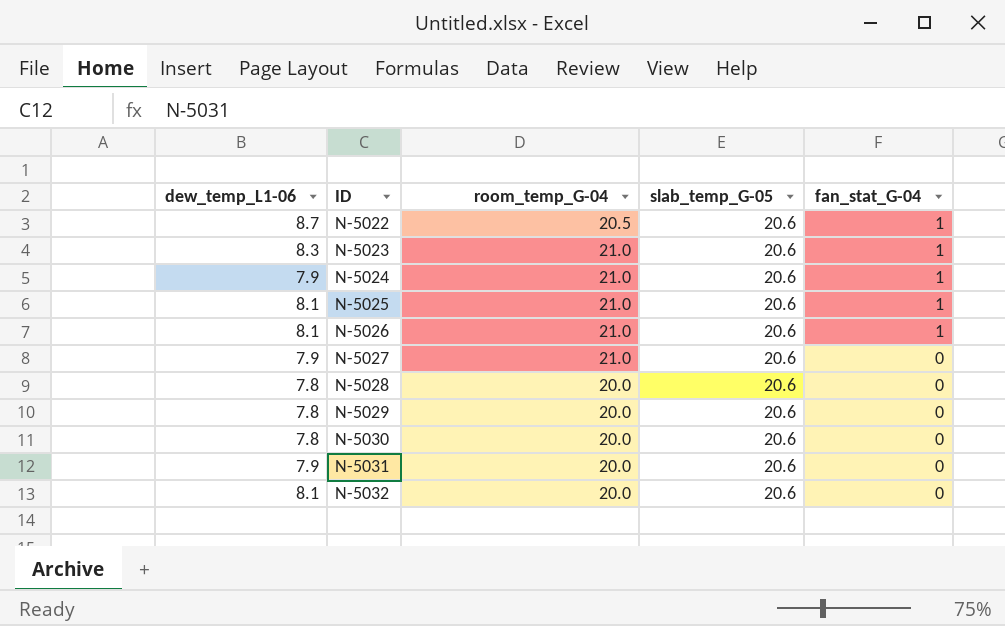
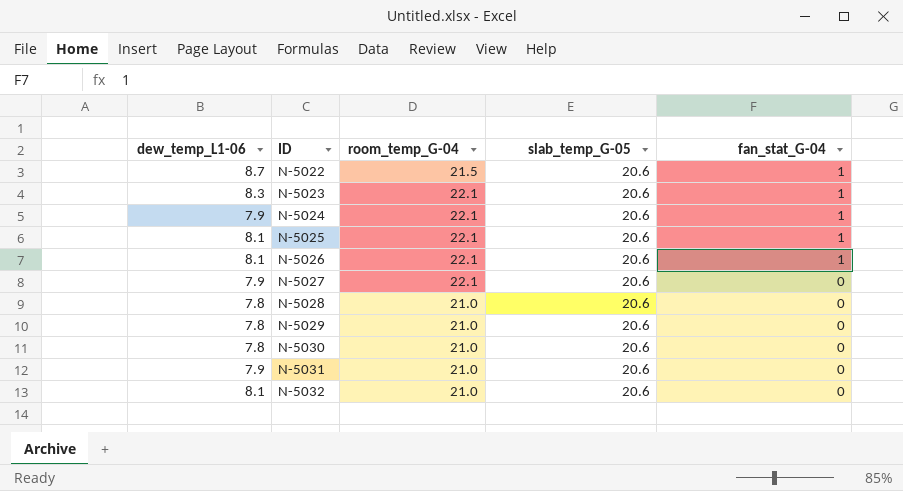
N-5022 | room_temp_G-04: 20.5 -> 21.5
N-5023 | room_temp_G-04: 21.0 -> 22.1
N-5024 | room_temp_G-04: 21.0 -> 22.1
N-5025 | room_temp_G-04: 21.0 -> 22.1
N-5026 | room_temp_G-04: 21.0 -> 22.1
N-5027 | room_temp_G-04: 21.0 -> 22.1
N-5028 | room_temp_G-04: 20.0 -> 21.0
N-5029 | room_temp_G-04: 20.0 -> 21.0
N-5030 | room_temp_G-04: 20.0 -> 21.0
N-5031 | room_temp_G-04: 20.0 -> 21.0
N-5032 | room_temp_G-04: 20.0 -> 21.0

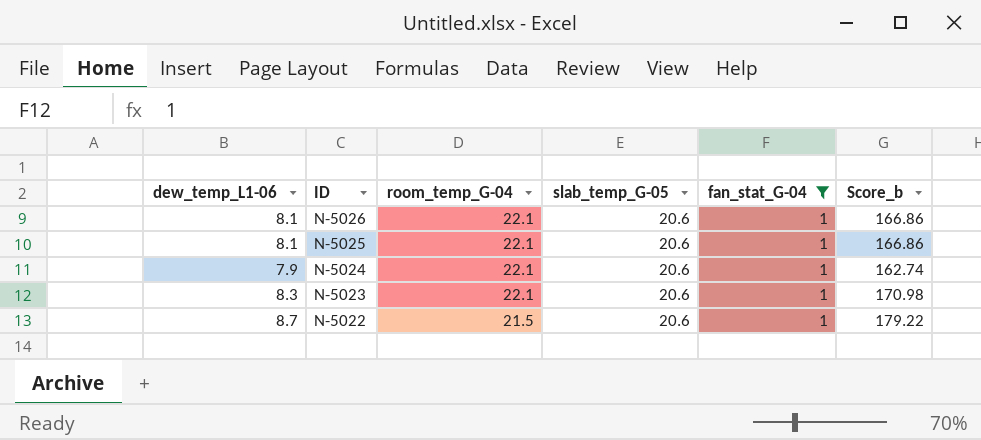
filter: none -> fan_stat_G-04 = 1
row order: ID ascending -> ID descending
column Score_b | formula: none -> [dew_temp_L1-06] * [slab_temp_G-05]

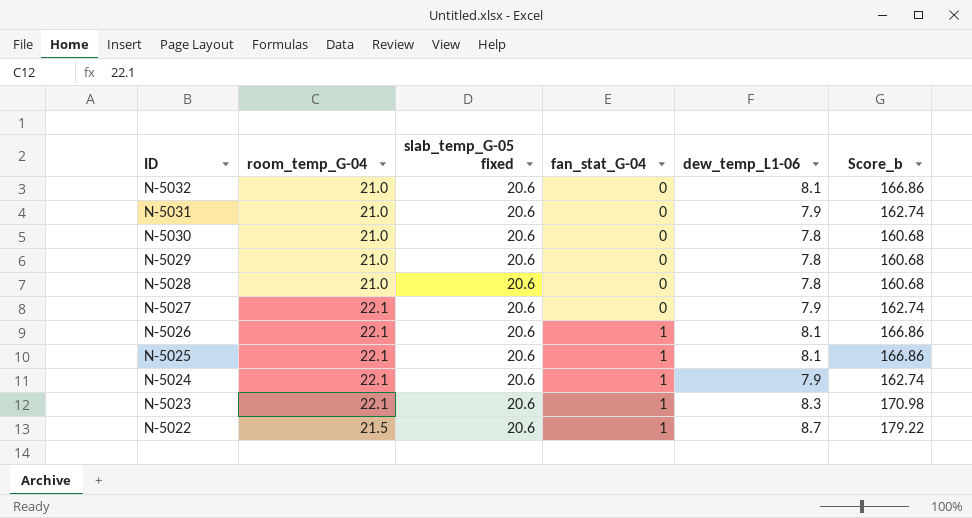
filter: fan_stat_G-04 = 1 -> none
column name: slab_temp_G-05 -> slab_temp_G-05 fixed
column dew_temp_L1-06 | position: 1 -> 5

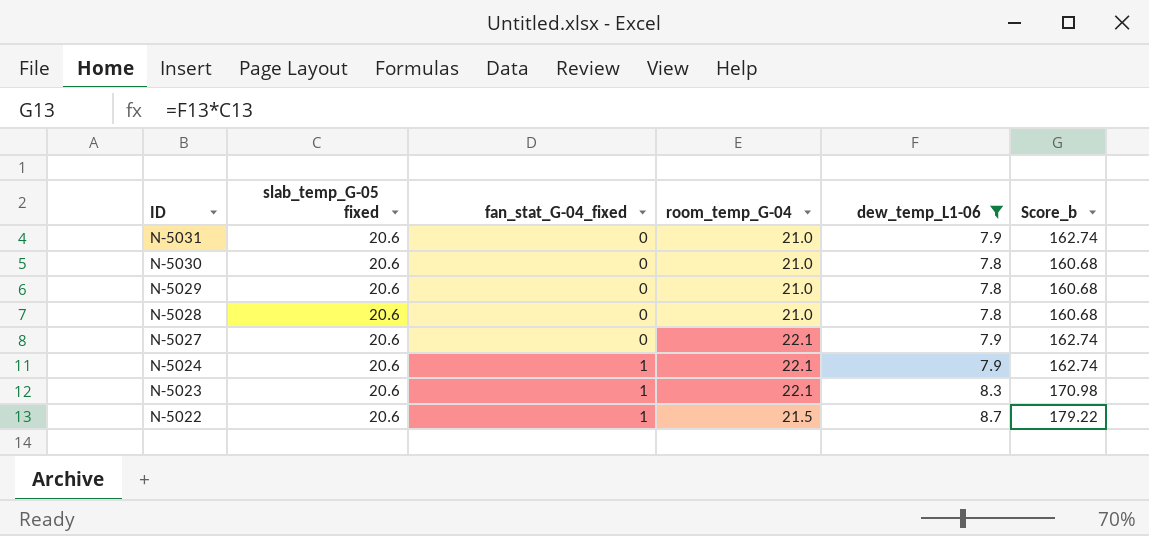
filter: none -> dew_temp_L1-06 != 8.1
column name: fan_stat_G-04 -> fan_stat_G-04_fixed
column room_temp_G-04 | position: 2 -> 4

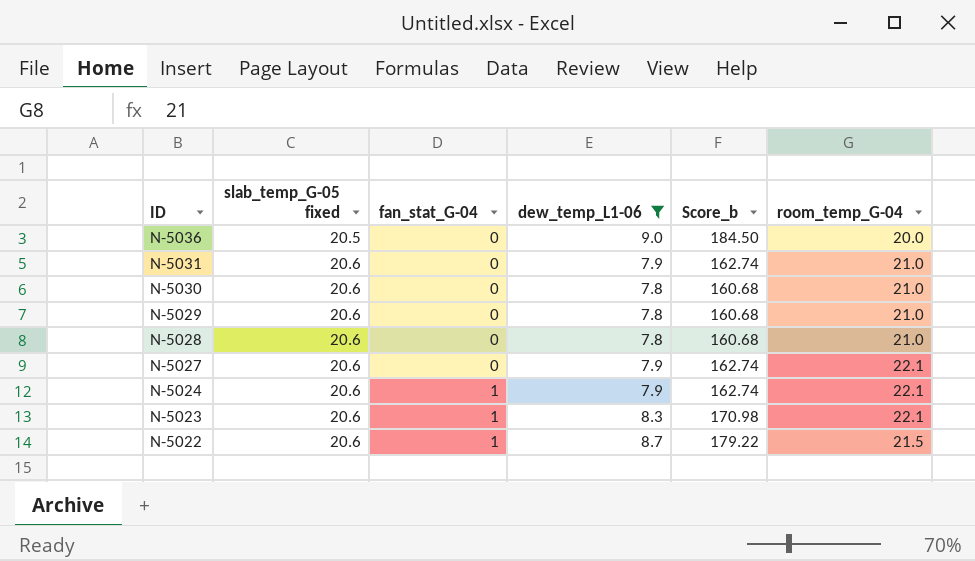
column name: fan_stat_G-04_fixed -> fan_stat_G-04
column room_temp_G-04 | position: 4 -> 6
row N-5036: none -> 20.5 | 0 | 9.0 | 184.50 | 20.0

